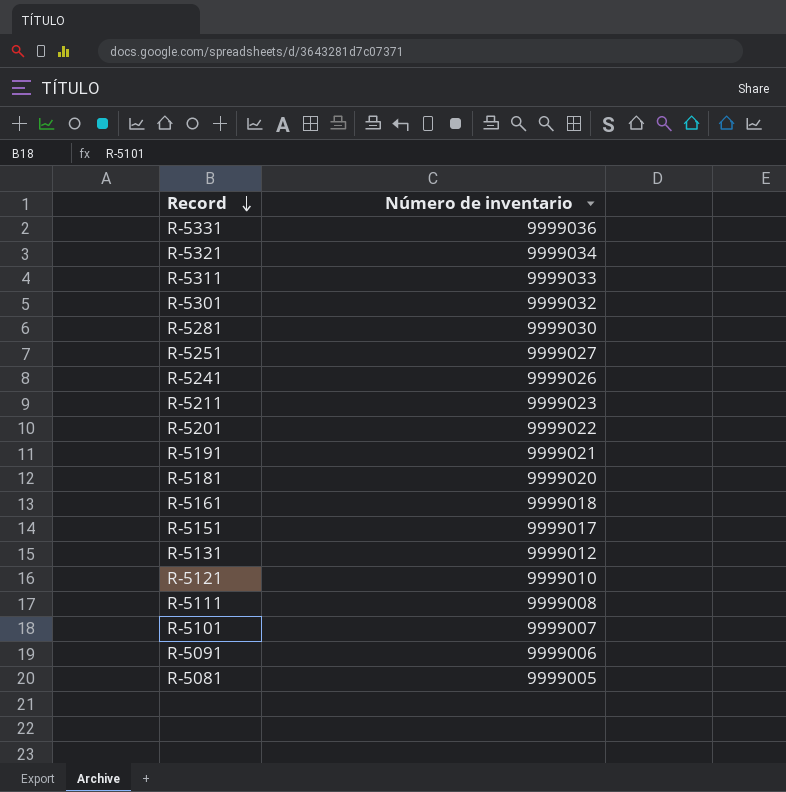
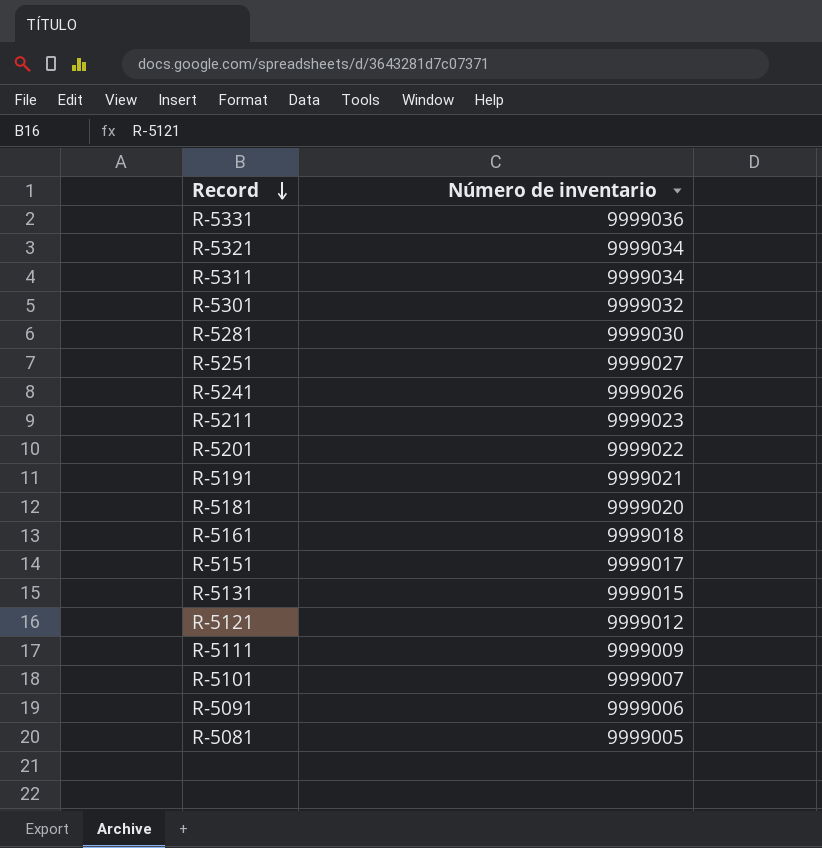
R-5311 | Número de inventario: 9999033 -> 9999034
R-5131 | Número de inventario: 9999012 -> 9999015
R-5121 | Número de inventario: 9999010 -> 9999012
R-5111 | Número de inventario: 9999008 -> 9999009

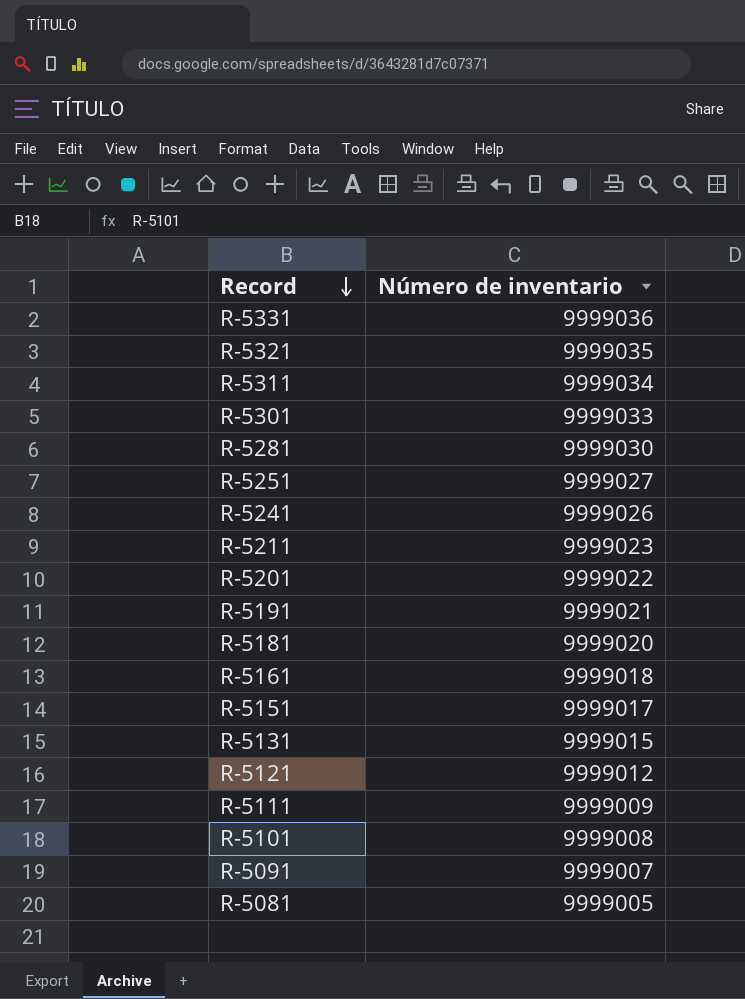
R-5321 | Número de inventario: 9999034 -> 9999035
R-5301 | Número de inventario: 9999032 -> 9999033
R-5101 | Número de inventario: 9999007 -> 9999008
R-5091 | Número de inventario: 9999006 -> 9999007

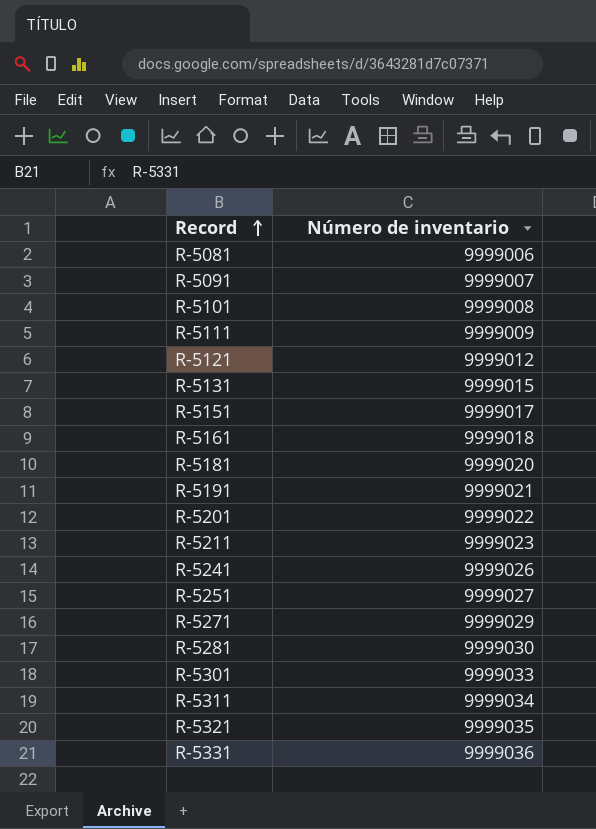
row order: Record descending -> Record ascending
R-5081 | Número de inventario: 9999005 -> 9999006
row R-5271: none -> 9999029

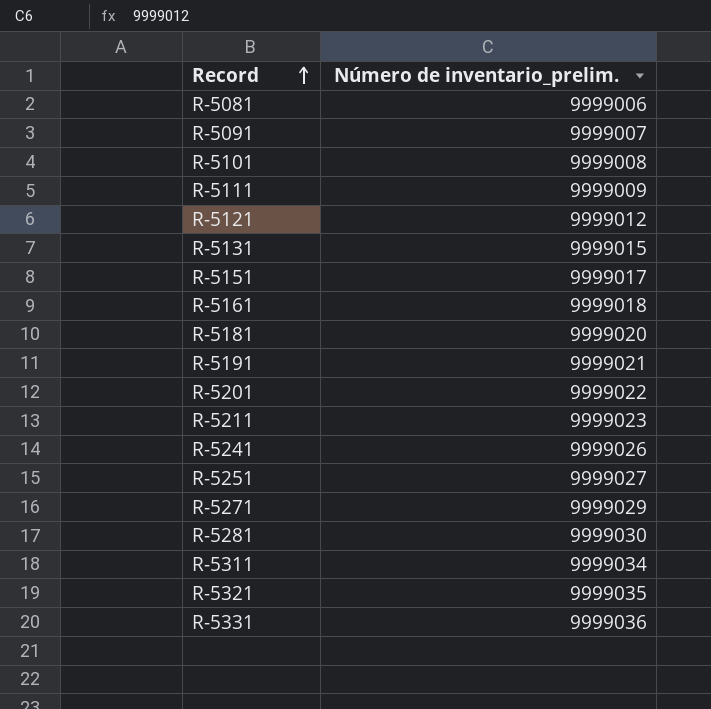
column name: Número de inventario -> Número de inventario_prelim.
row R-5301: 9999033 -> none

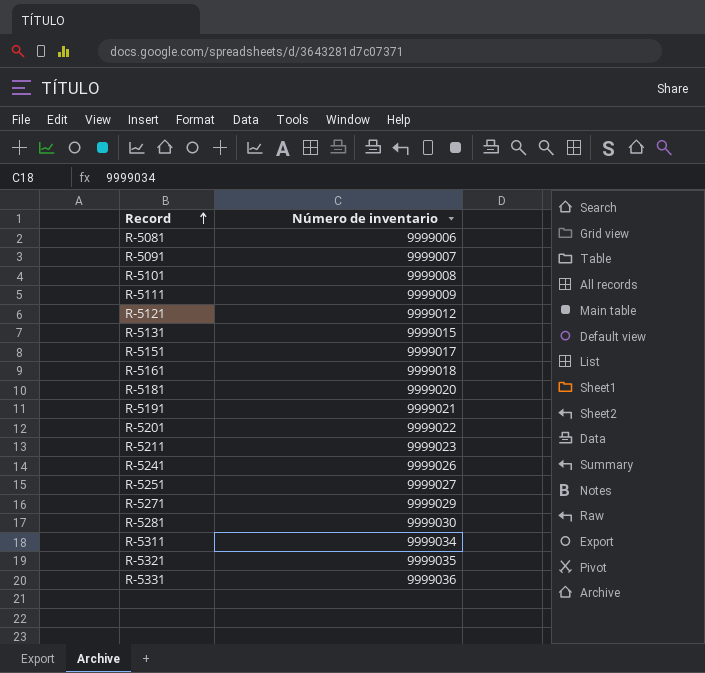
column name: Número de inventario_prelim. -> Número de inventario

